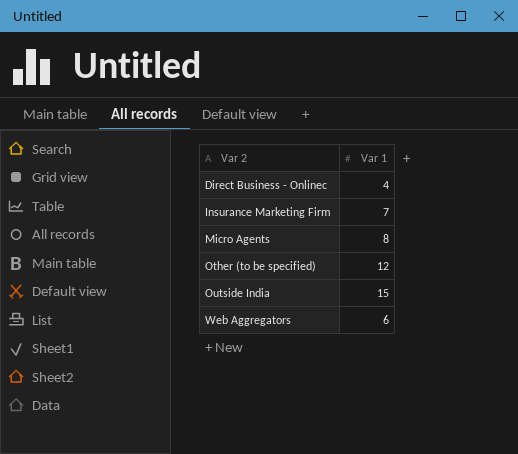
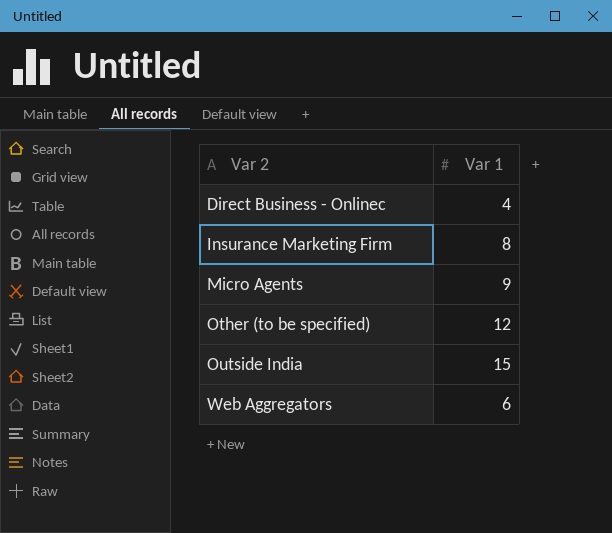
Insurance Marketing Firm | Var 1: 7 -> 8
Micro Agents | Var 1: 8 -> 9

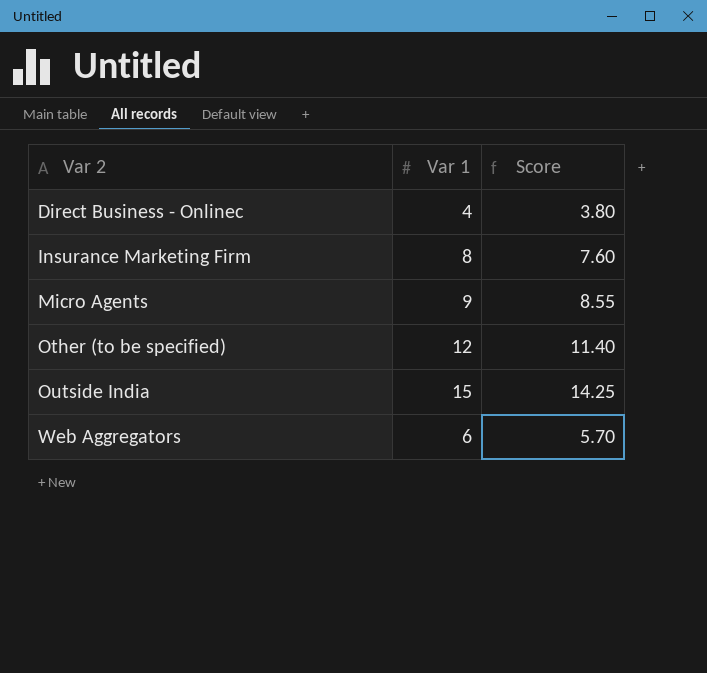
column Score | formula: none -> [Var 1] * 0.95

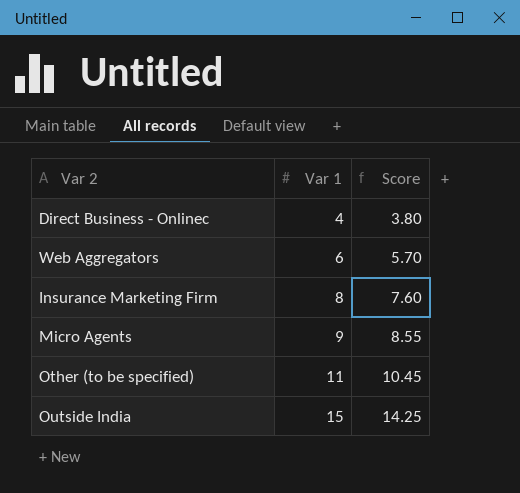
row order: Var 2 ascending -> Var 1 ascending
Other (to be specified) | Var 1: 12 -> 11
Other (to be specified) | Score: 11.40 -> 10.45

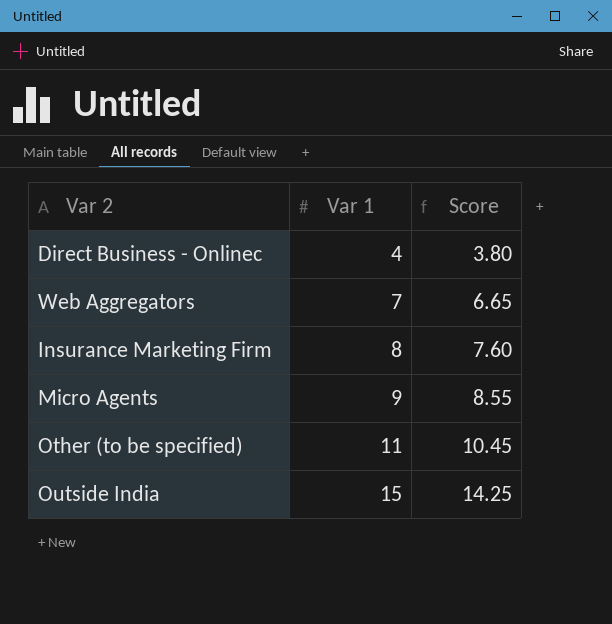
Web Aggregators | Var 1: 6 -> 7
Web Aggregators | Score: 5.70 -> 6.65

